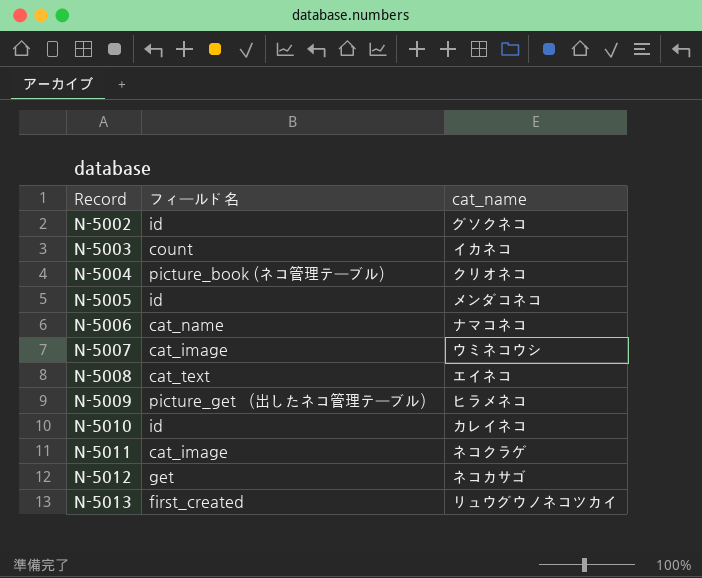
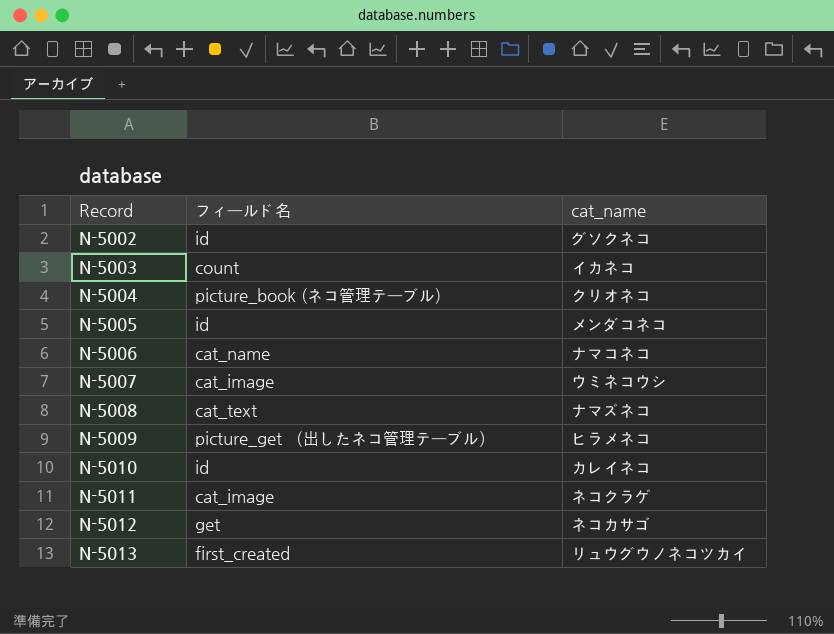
N-5008 | cat_name: エイネコ -> ナマズネコ

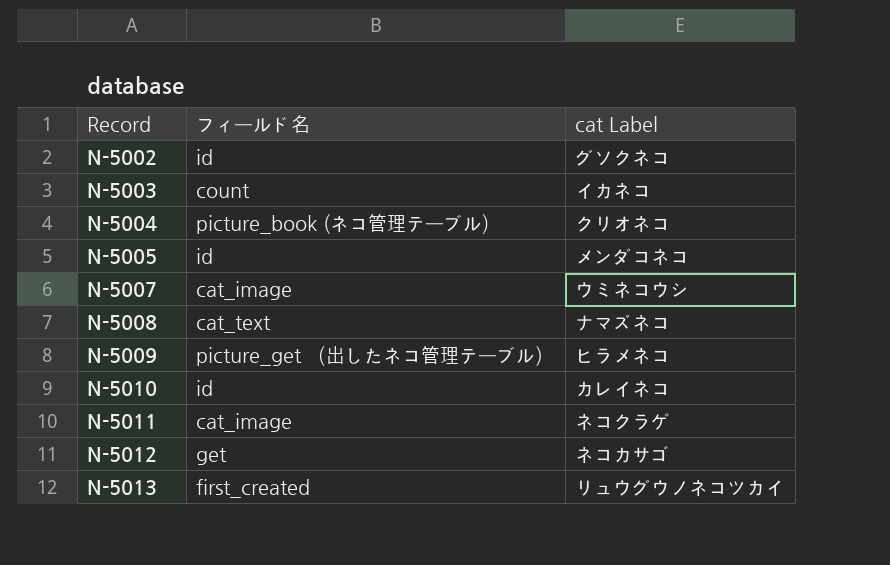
column name: cat_name -> cat Label
row N-5006: cat_name | ナマコネコ -> none

